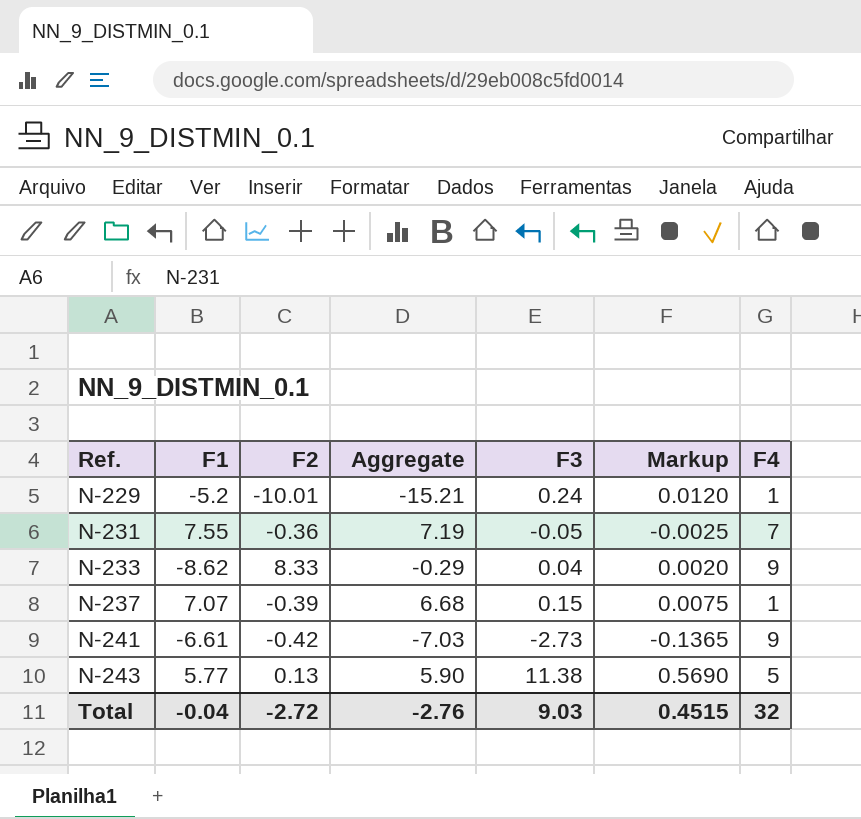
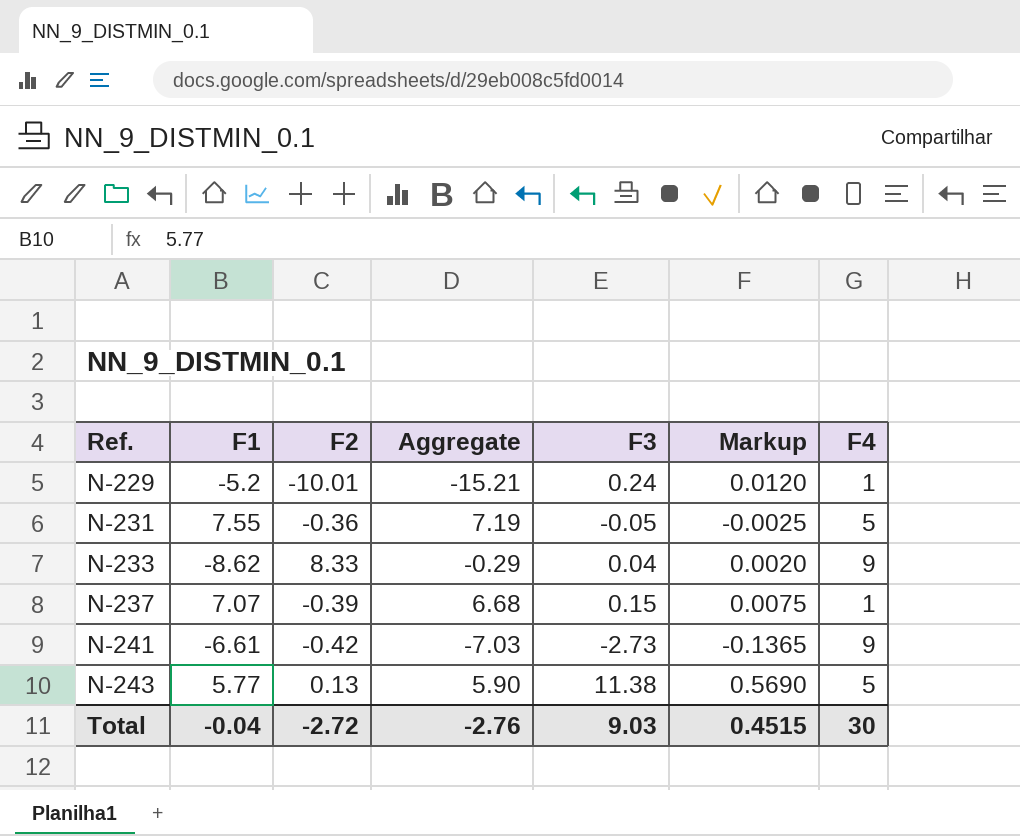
N-231 | F4: 7 -> 5
Total | F4: 32 -> 30

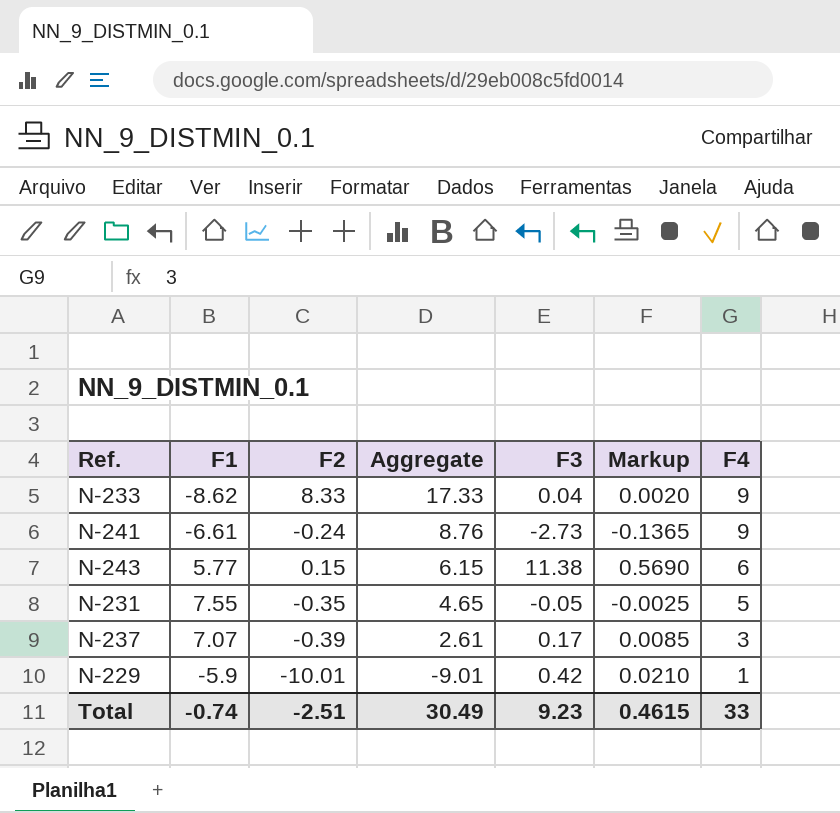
row order: Ref. ascending -> Aggregate descending
column Aggregate | formula: [F1] + [F2] -> [F2] + [F4]
N-241 | F2: -0.42 -> -0.24
N-243 | F2: 0.13 -> 0.15
N-243 | F4: 5 -> 6
N-231 | F2: -0.36 -> -0.35
N-237 | F3: 0.15 -> 0.17
N-237 | Markup: 0.0075 -> 0.0085
N-237 | F4: 1 -> 3
N-229 | F1: -5.2 -> -5.9
N-229 | F3: 0.24 -> 0.42
N-229 | Markup: 0.0120 -> 0.0210
Total | F1: -0.04 -> -0.74
Total | F2: -2.72 -> -2.51
Total | Aggregate: -2.76 -> 30.49
Total | F3: 9.03 -> 9.23
Total | Markup: 0.4515 -> 0.4615
Total | F4: 30 -> 33

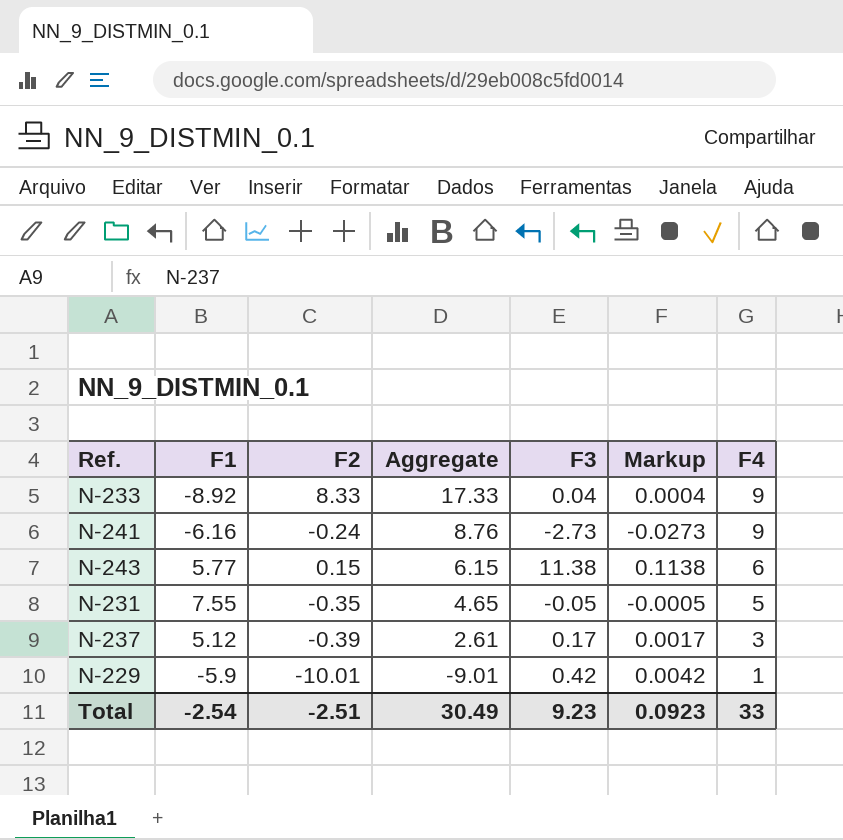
column Markup | formula: [F3] * 0.05 -> [F3] * 0.01
N-233 | F1: -8.62 -> -8.92
N-241 | F1: -6.61 -> -6.16
N-237 | F1: 7.07 -> 5.12
Total | F1: -0.74 -> -2.54
Total | Markup: 0.4615 -> 0.0923

